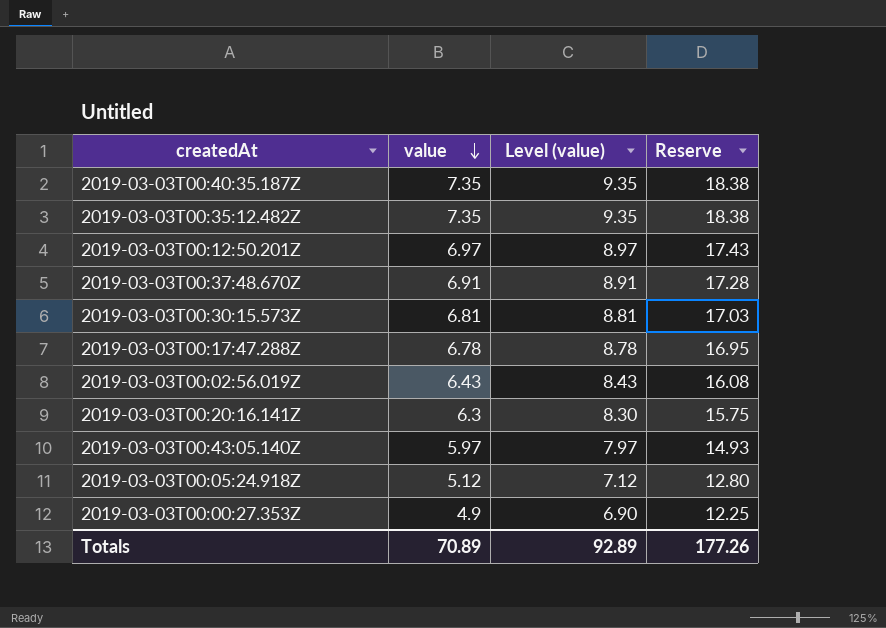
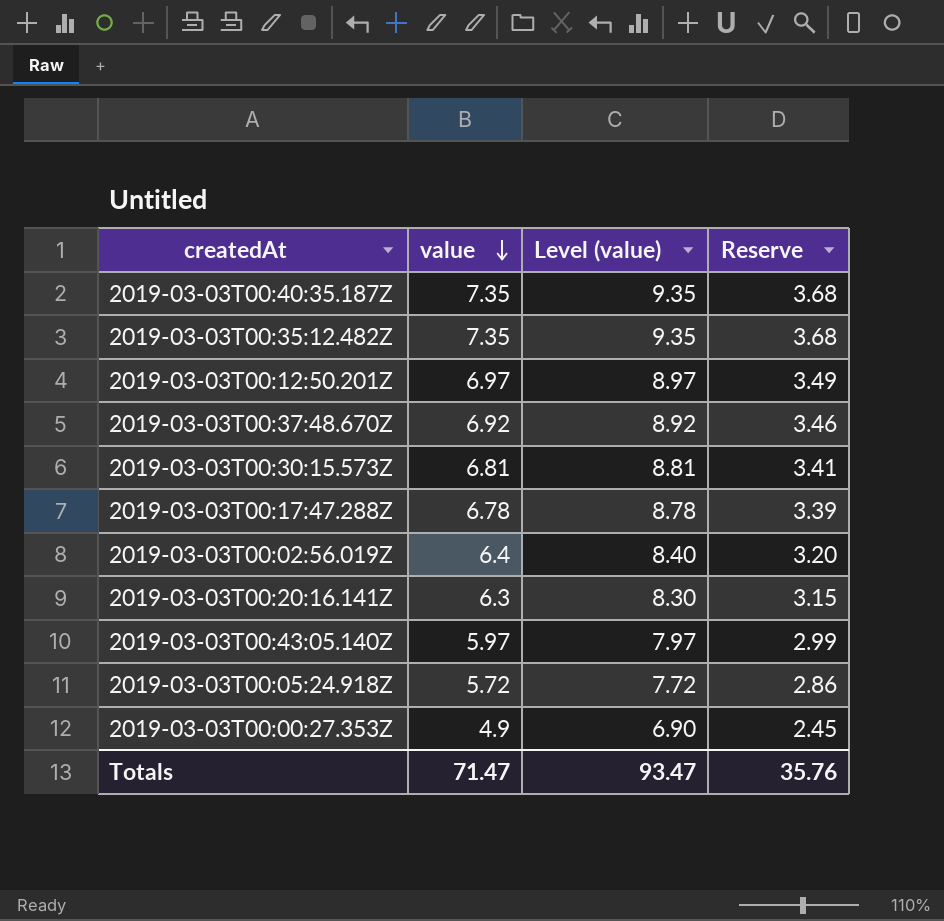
column Reserve | formula: [value] * 2.5 -> [value] * 0.5
2019-03-03T00:37:48.670Z | value: 6.91 -> 6.92
2019-03-03T00:37:48.670Z | Level (value): 8.91 -> 8.92
2019-03-03T00:02:56.019Z | value: 6.43 -> 6.4
2019-03-03T00:02:56.019Z | Level (value): 8.43 -> 8.40
2019-03-03T00:05:24.918Z | value: 5.12 -> 5.72
2019-03-03T00:05:24.918Z | Level (value): 7.12 -> 7.72
Totals | value: 70.89 -> 71.47
Totals | Level (value): 92.89 -> 93.47
Totals | Reserve: 177.26 -> 35.76

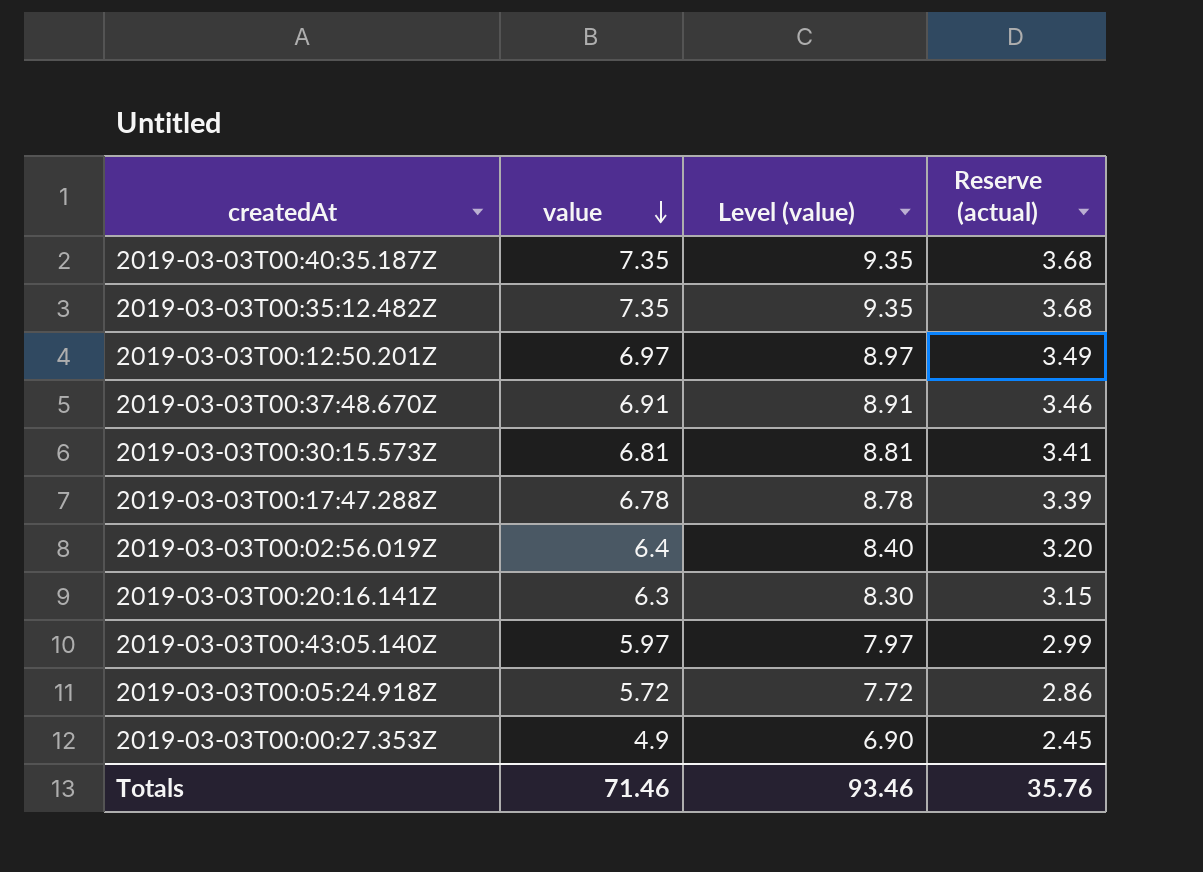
column name: Reserve -> Reserve (actual)
2019-03-03T00:37:48.670Z | value: 6.92 -> 6.91
2019-03-03T00:37:48.670Z | Level (value): 8.92 -> 8.91
Totals | value: 71.47 -> 71.46
Totals | Level (value): 93.47 -> 93.46

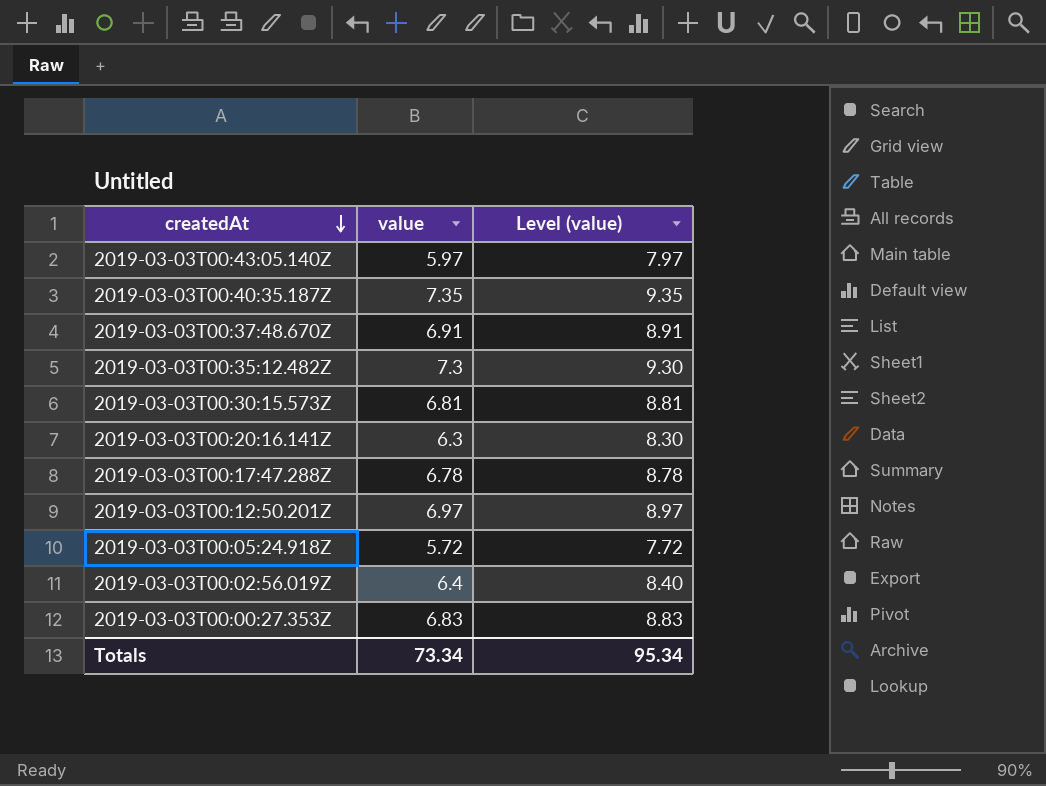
row order: value descending -> createdAt descending
column Reserve (actual) | formula: [value] * 0.5 -> none
2019-03-03T00:35:12.482Z | value: 7.35 -> 7.3
2019-03-03T00:35:12.482Z | Level (value): 9.35 -> 9.30
2019-03-03T00:00:27.353Z | value: 4.9 -> 6.83
2019-03-03T00:00:27.353Z | Level (value): 6.90 -> 8.83
Totals | value: 71.46 -> 73.34
Totals | Level (value): 93.46 -> 95.34

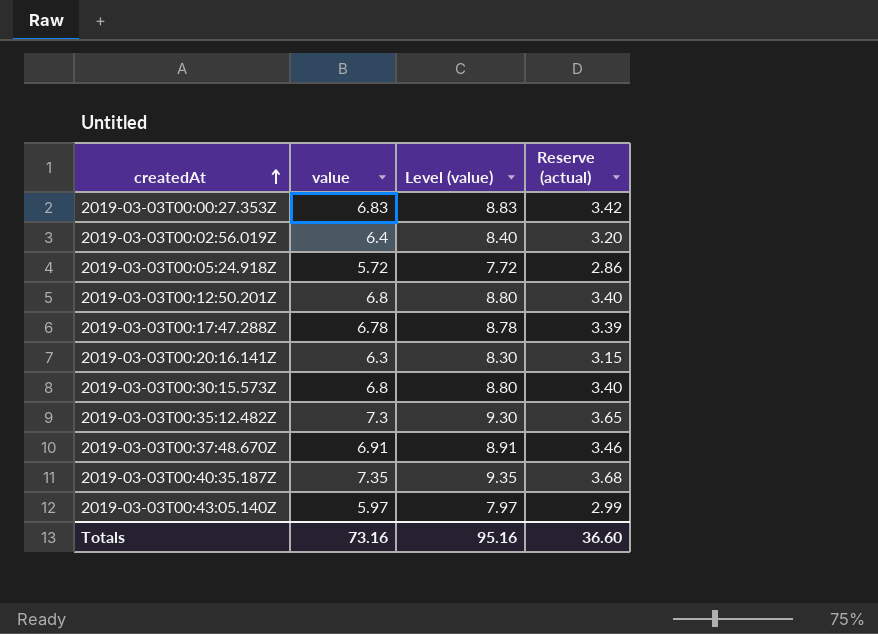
row order: createdAt descending -> createdAt ascending
column Reserve (actual) | formula: none -> [value] * 0.5
2019-03-03T00:12:50.201Z | value: 6.97 -> 6.8
2019-03-03T00:12:50.201Z | Level (value): 8.97 -> 8.80
2019-03-03T00:30:15.573Z | value: 6.81 -> 6.8
2019-03-03T00:30:15.573Z | Level (value): 8.81 -> 8.80
Totals | value: 73.34 -> 73.16
Totals | Level (value): 95.34 -> 95.16

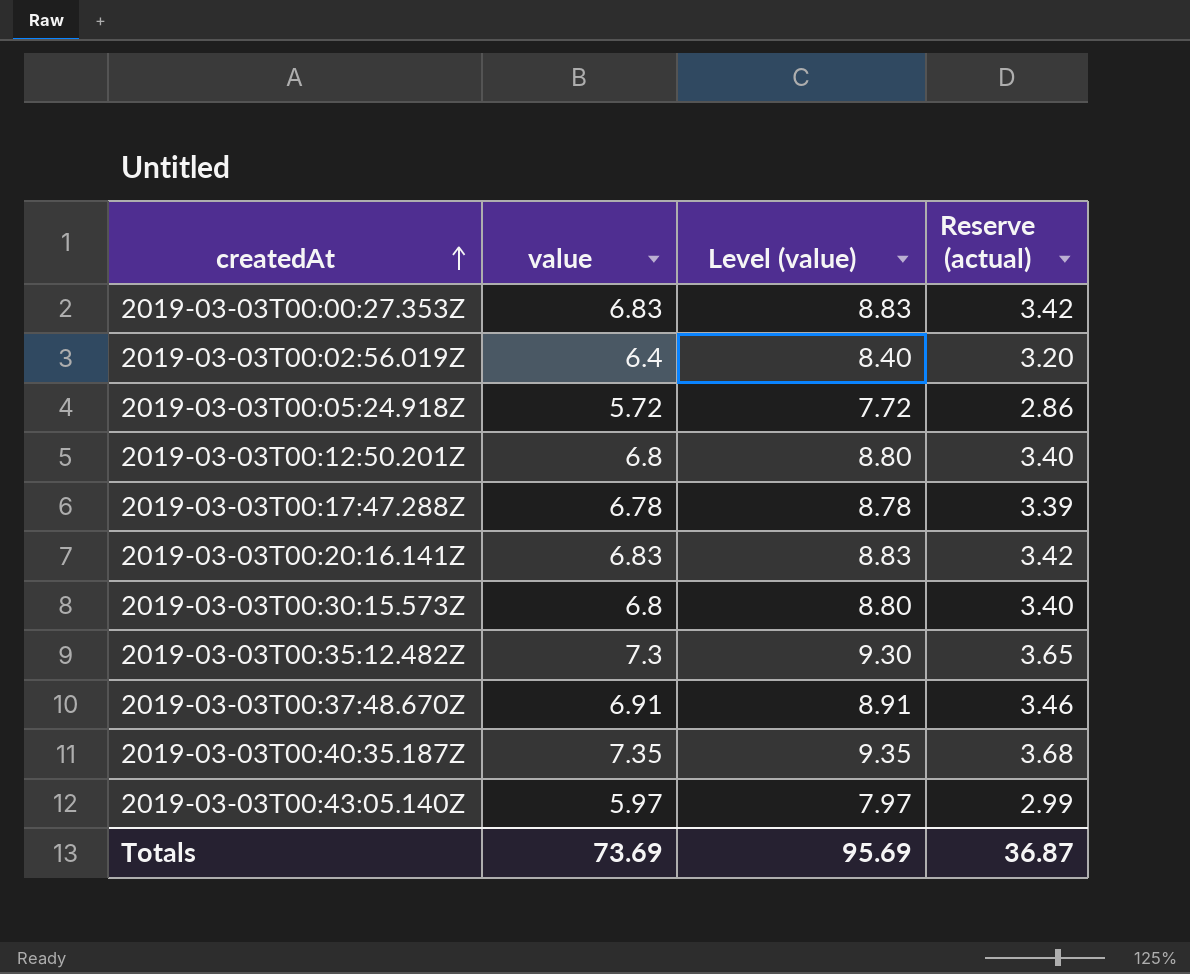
2019-03-03T00:20:16.141Z | value: 6.3 -> 6.83
2019-03-03T00:20:16.141Z | Level (value): 8.30 -> 8.83
2019-03-03T00:20:16.141Z | Reserve (actual): 3.15 -> 3.42
Totals | value: 73.16 -> 73.69
Totals | Level (value): 95.16 -> 95.69
Totals | Reserve (actual): 36.60 -> 36.87

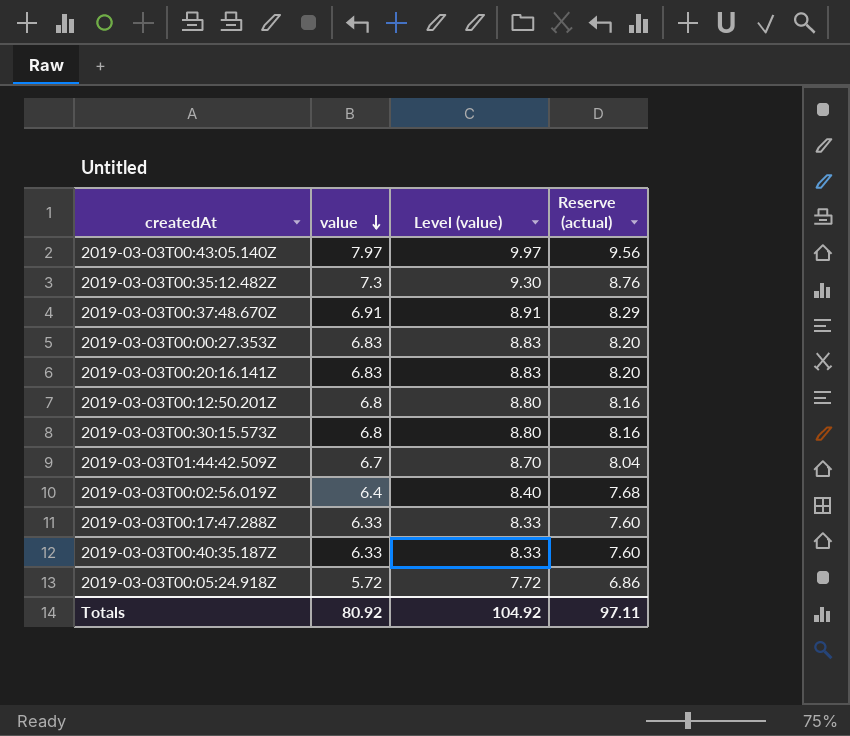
row order: createdAt ascending -> value descending
column Reserve (actual) | formula: [value] * 0.5 -> [value] * 1.2
2019-03-03T00:43:05.140Z | value: 5.97 -> 7.97
2019-03-03T00:43:05.140Z | Level (value): 7.97 -> 9.97
row 2019-03-03T01:44:42.509Z: none -> 6.7 | 8.70 | 8.04
2019-03-03T00:17:47.288Z | value: 6.78 -> 6.33
2019-03-03T00:17:47.288Z | Level (value): 8.78 -> 8.33
2019-03-03T00:40:35.187Z | value: 7.35 -> 6.33
2019-03-03T00:40:35.187Z | Level (value): 9.35 -> 8.33
Totals | value: 73.69 -> 80.92
Totals | Level (value): 95.69 -> 104.92
Totals | Reserve (actual): 36.87 -> 97.11

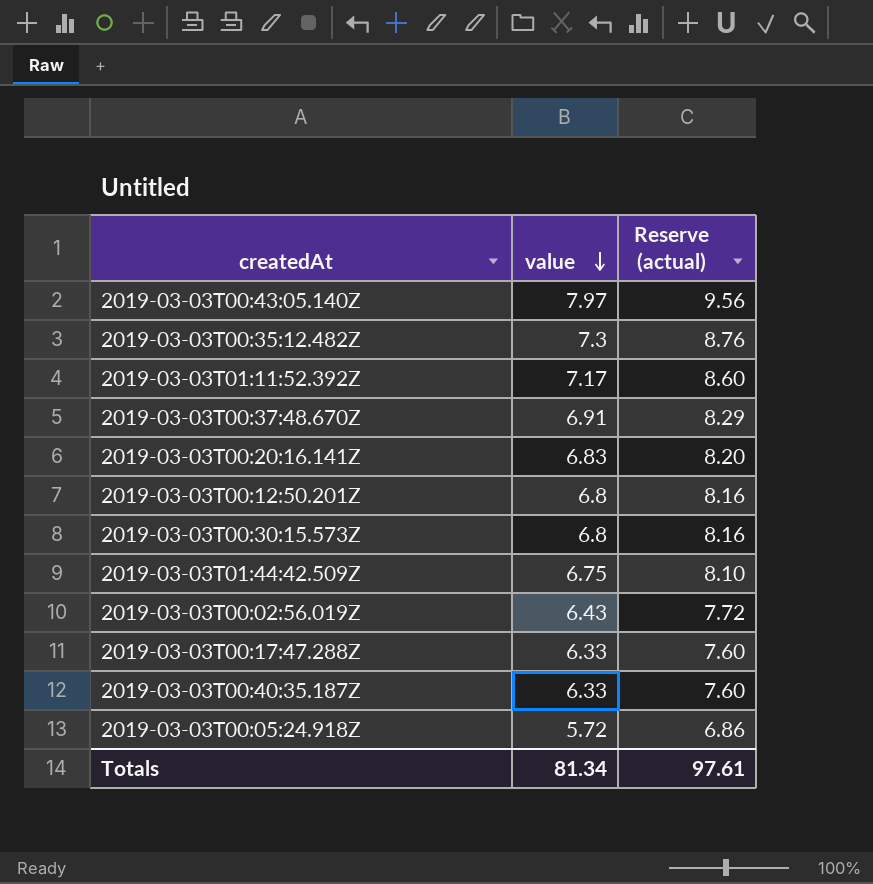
column Level (value) | formula: [value] + 2 -> none
row 2019-03-03T00:00:27.353Z: 6.83 | 8.83 | 8.20 -> none
row 2019-03-03T01:11:52.392Z: none -> 7.17 | 8.60
2019-03-03T01:44:42.509Z | value: 6.7 -> 6.75
2019-03-03T01:44:42.509Z | Reserve (actual): 8.04 -> 8.10
2019-03-03T00:02:56.019Z | value: 6.4 -> 6.43
2019-03-03T00:02:56.019Z | Reserve (actual): 7.68 -> 7.72
Totals | value: 80.92 -> 81.34
Totals | Reserve (actual): 97.11 -> 97.61

